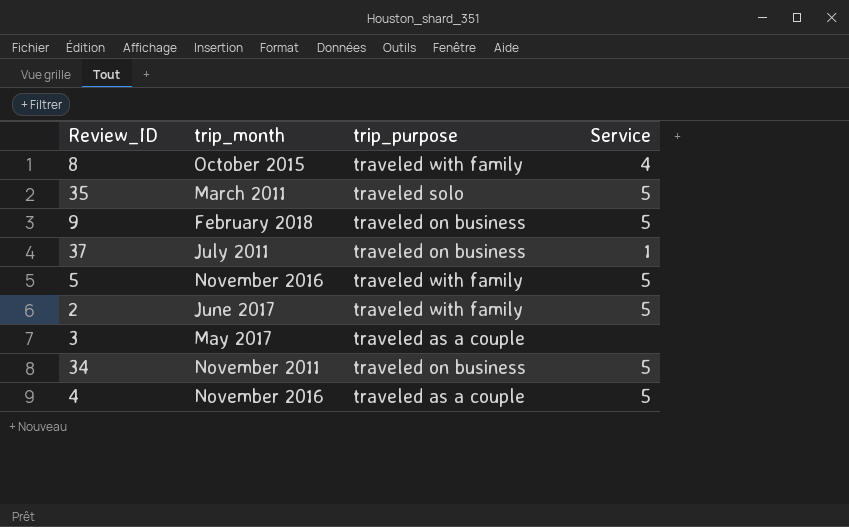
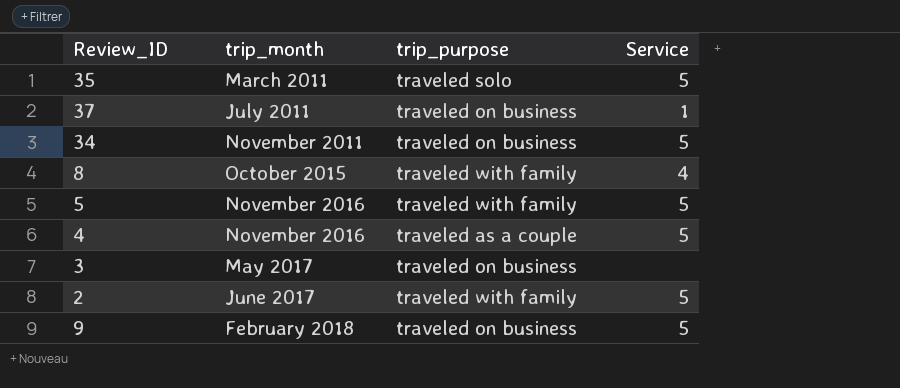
row order: none -> trip_month ascending
3 | trip_purpose: traveled as a couple -> traveled on business

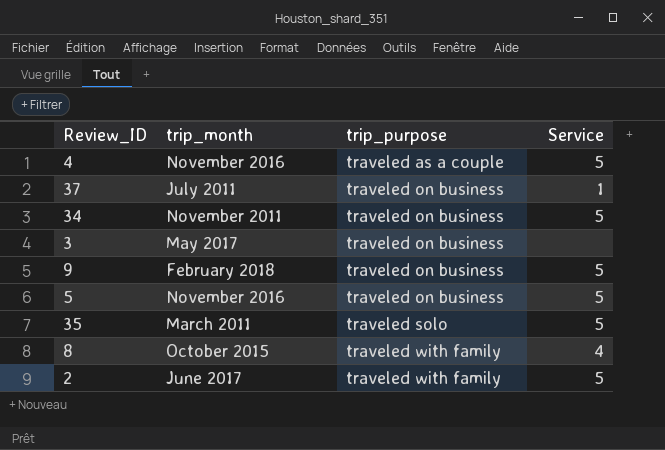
row order: trip_month ascending -> trip_purpose ascending
5 | trip_purpose: traveled with family -> traveled on business

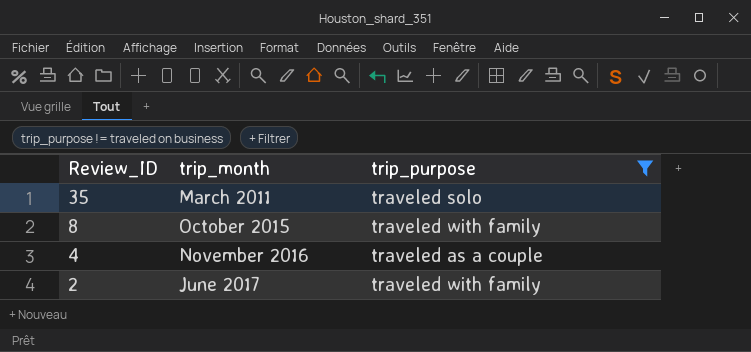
filter: none -> trip_purpose != traveled on business
row order: trip_purpose ascending -> Review_ID descending
column Service | position: 4 -> none

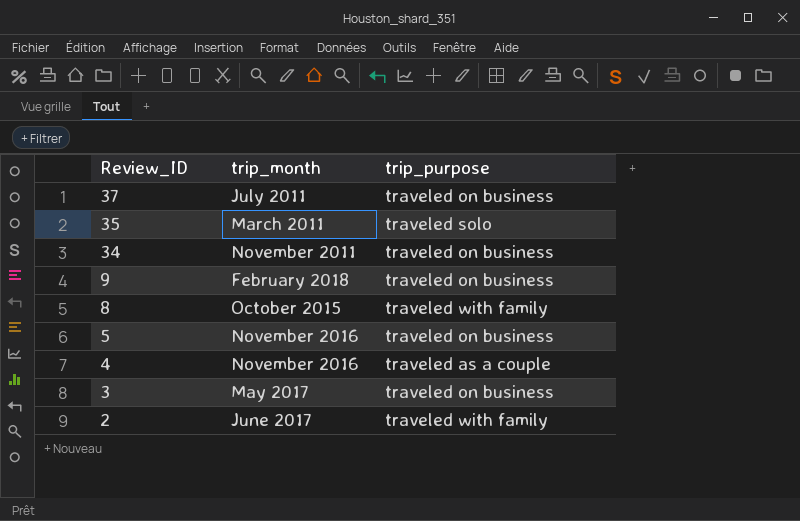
filter: trip_purpose != traveled on business -> none

